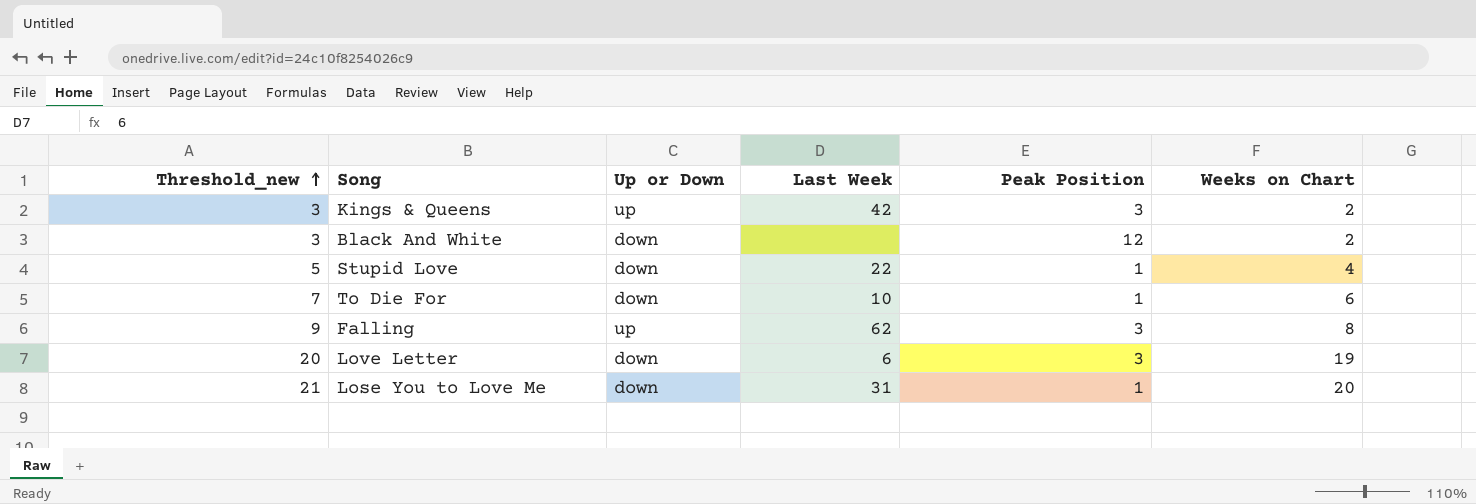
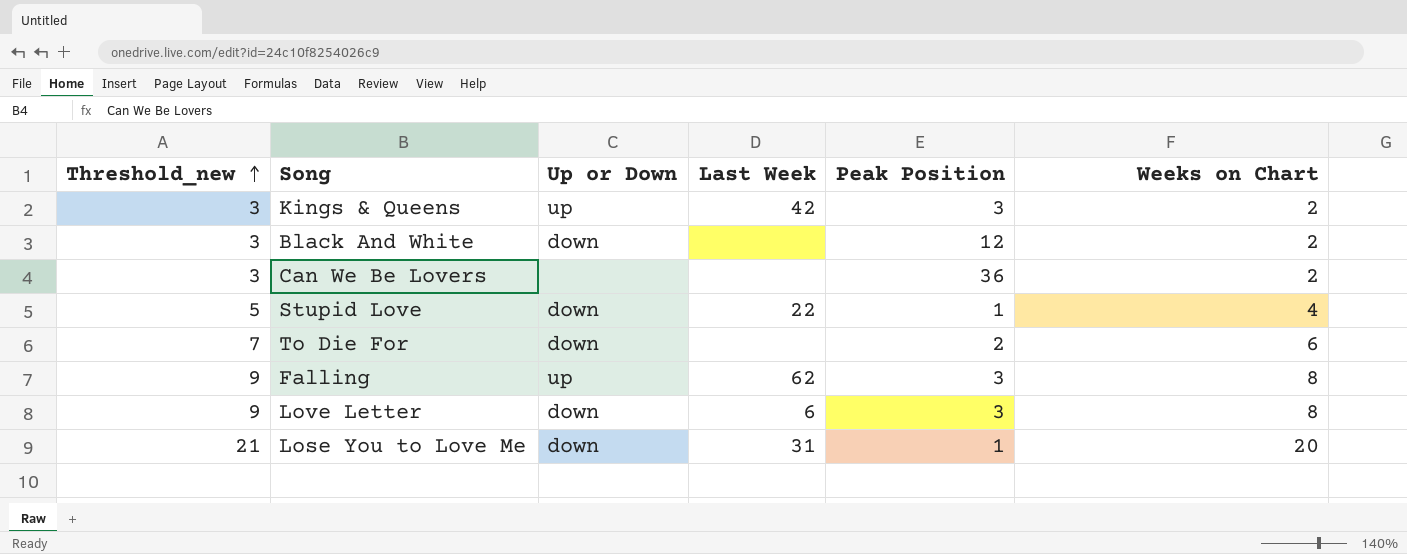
row Can We Be Lovers: none -> 3 | none | none | 36 | 2
To Die For | Last Week: 10 -> none
To Die For | Peak Position: 1 -> 2
Love Letter | Threshold_new: 20 -> 9
Love Letter | Weeks on Chart: 19 -> 8

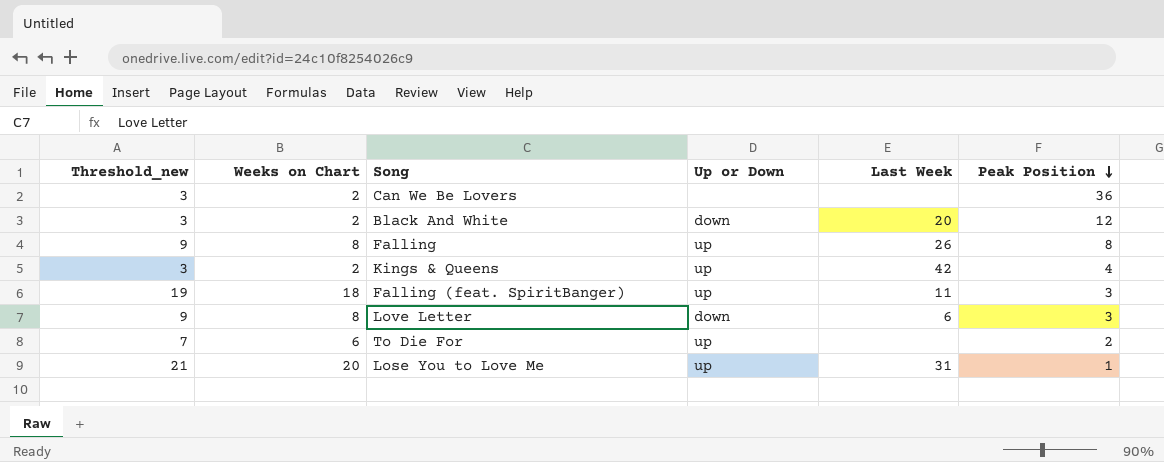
row order: Threshold_new ascending -> Peak Position descending
column Weeks on Chart | position: 6 -> 2
row Stupid Love: 5 | down | 22 | 1 | 4 -> none
Black And White | Last Week: none -> 20
Falling | Last Week: 62 -> 26
Falling | Peak Position: 3 -> 8
Kings & Queens | Peak Position: 3 -> 4
row Falling (feat. SpiritBanger): none -> 19 | 18 | up | 11 | 3
To Die For | Up or Down: down -> up
Lose You to Love Me | Up or Down: down -> up

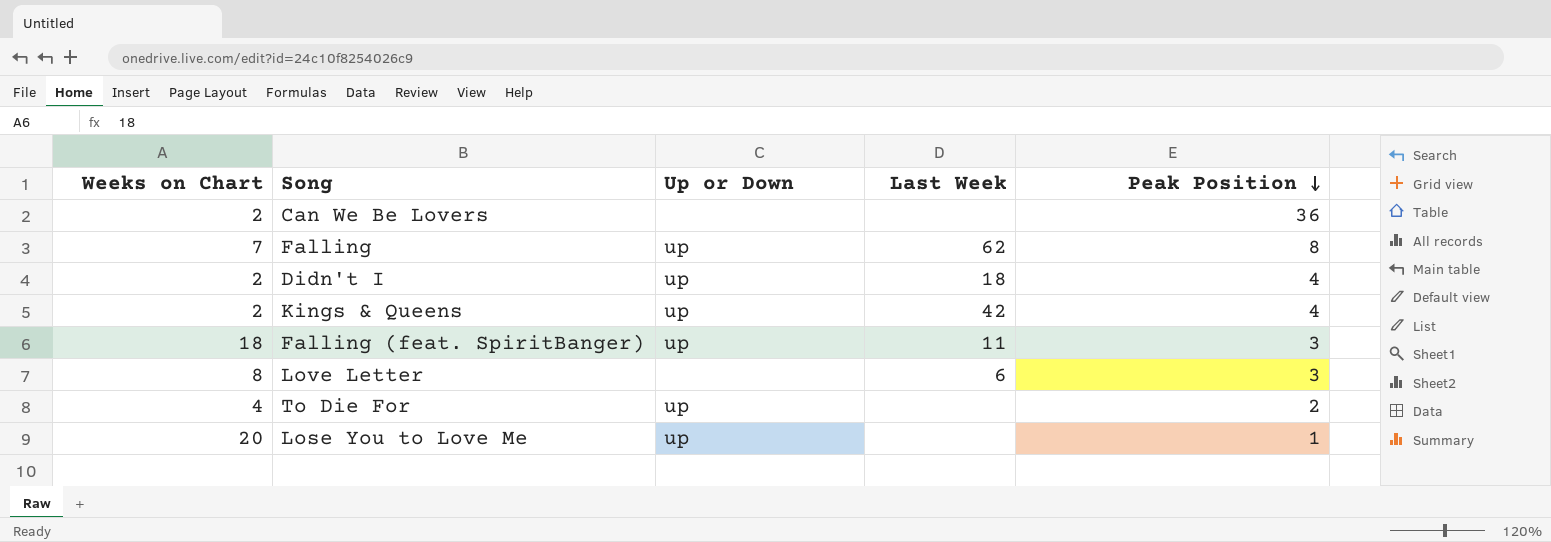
column Threshold_new | formula: [Weeks on Chart] + 1 -> none
row Black And White: 3 | 2 | down | 20 | 12 -> none
Falling | Weeks on Chart: 8 -> 7
Falling | Last Week: 26 -> 62
row Didn't I: none -> 2 | up | 18 | 4
Love Letter | Up or Down: down -> none
To Die For | Weeks on Chart: 6 -> 4
Lose You to Love Me | Last Week: 31 -> none

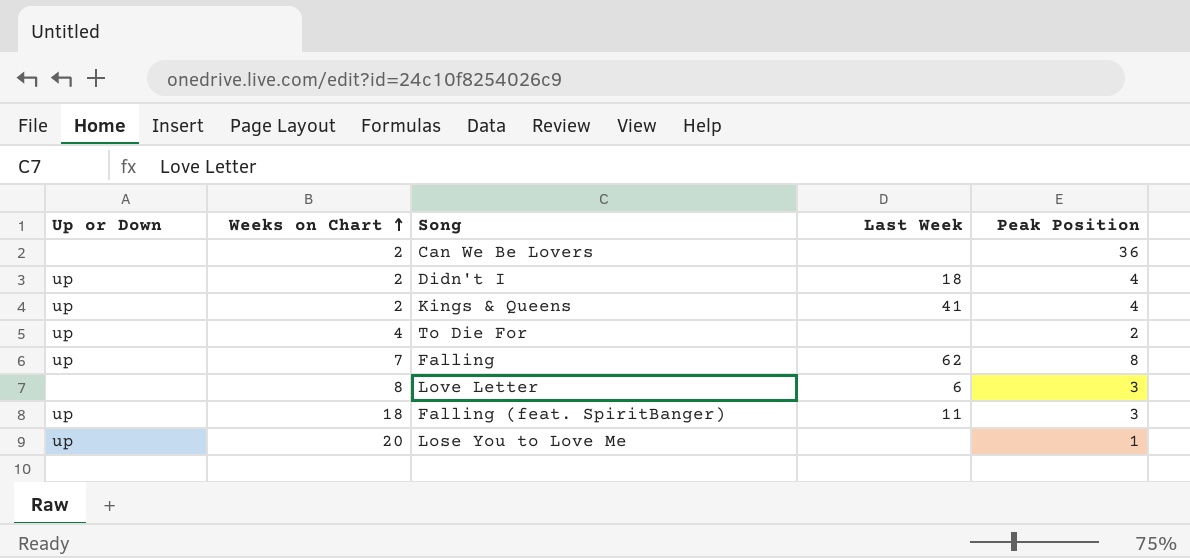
row order: Peak Position descending -> Weeks on Chart ascending
column Up or Down | position: 3 -> 1
Kings & Queens | Last Week: 42 -> 41

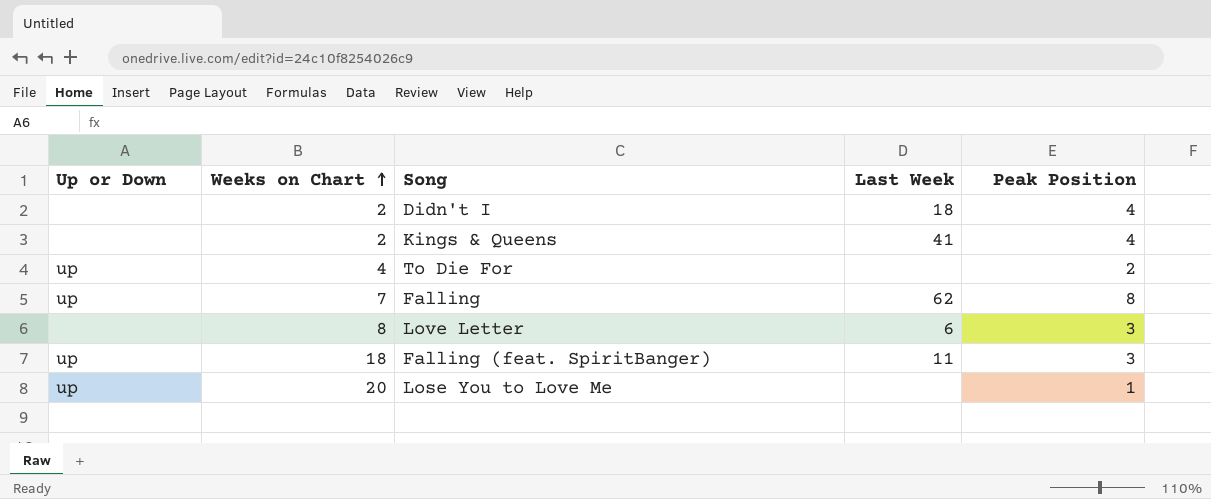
row Can We Be Lovers: none | 2 | none | 36 -> none
Didn't I | Up or Down: up -> none
Kings & Queens | Up or Down: up -> none

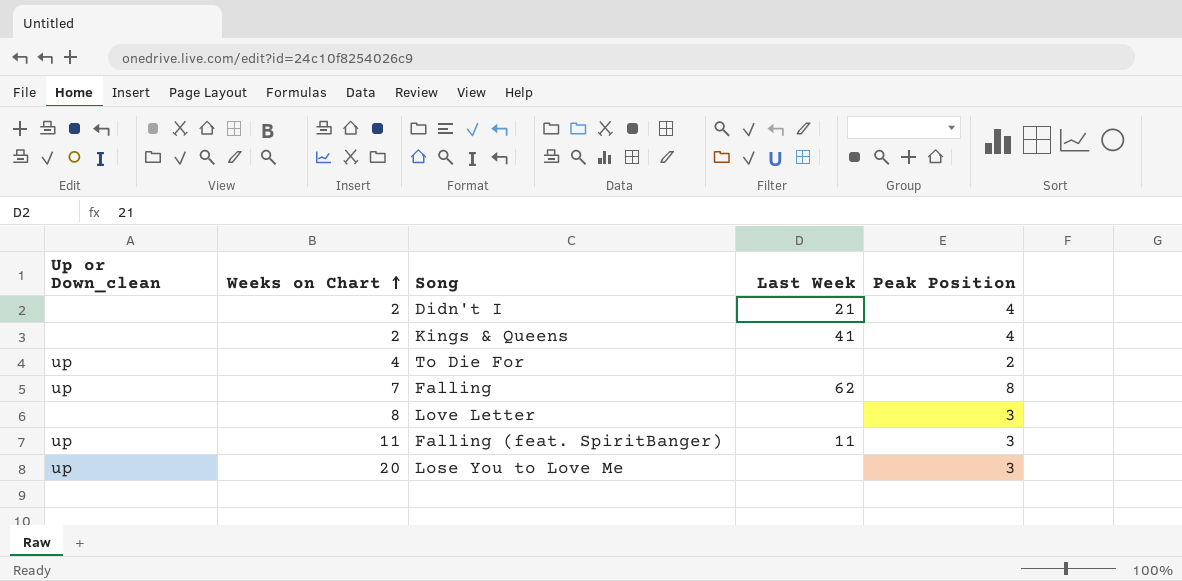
column name: Up or Down -> Up or Down_clean
Didn't I | Last Week: 18 -> 21
Love Letter | Last Week: 6 -> none
Falling (feat. SpiritBanger) | Weeks on Chart: 18 -> 11
Lose You to Love Me | Peak Position: 1 -> 3

